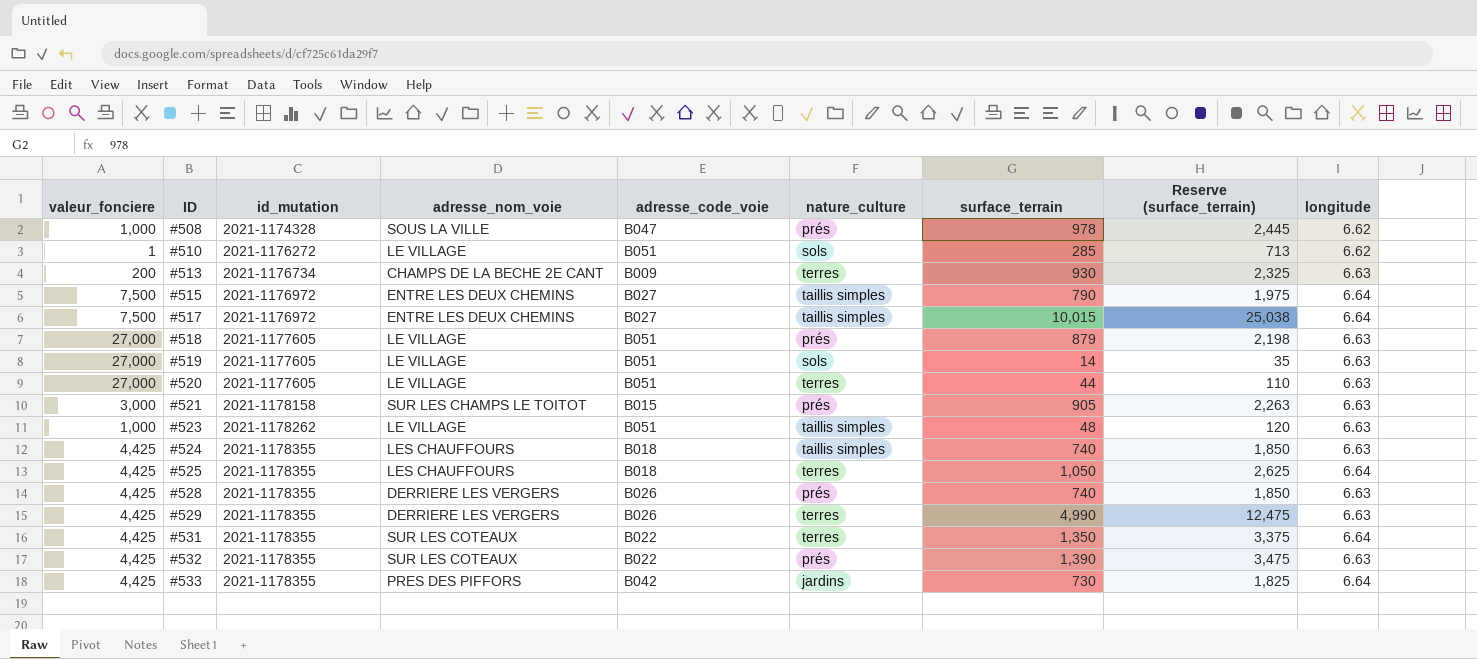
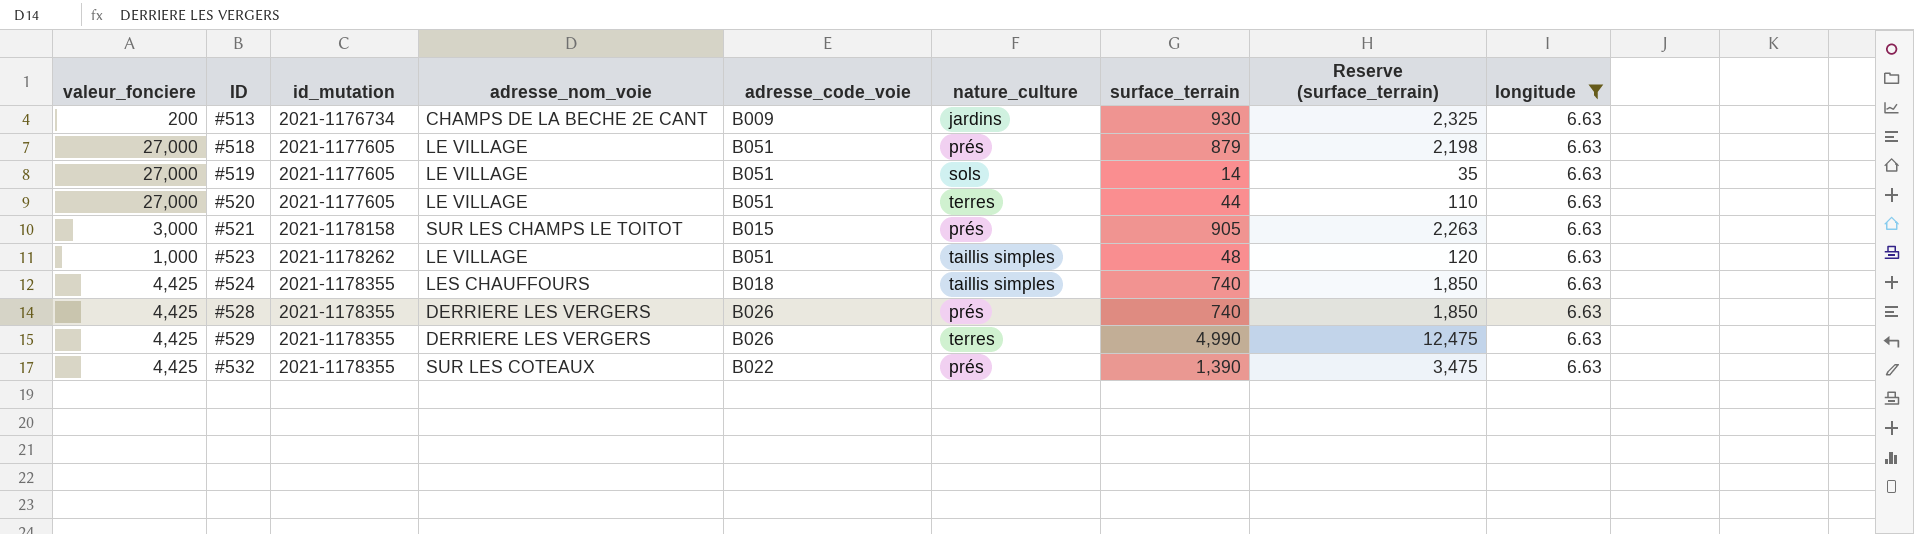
filter: none -> longitude = 6.63
#513 | nature_culture: terres -> jardins

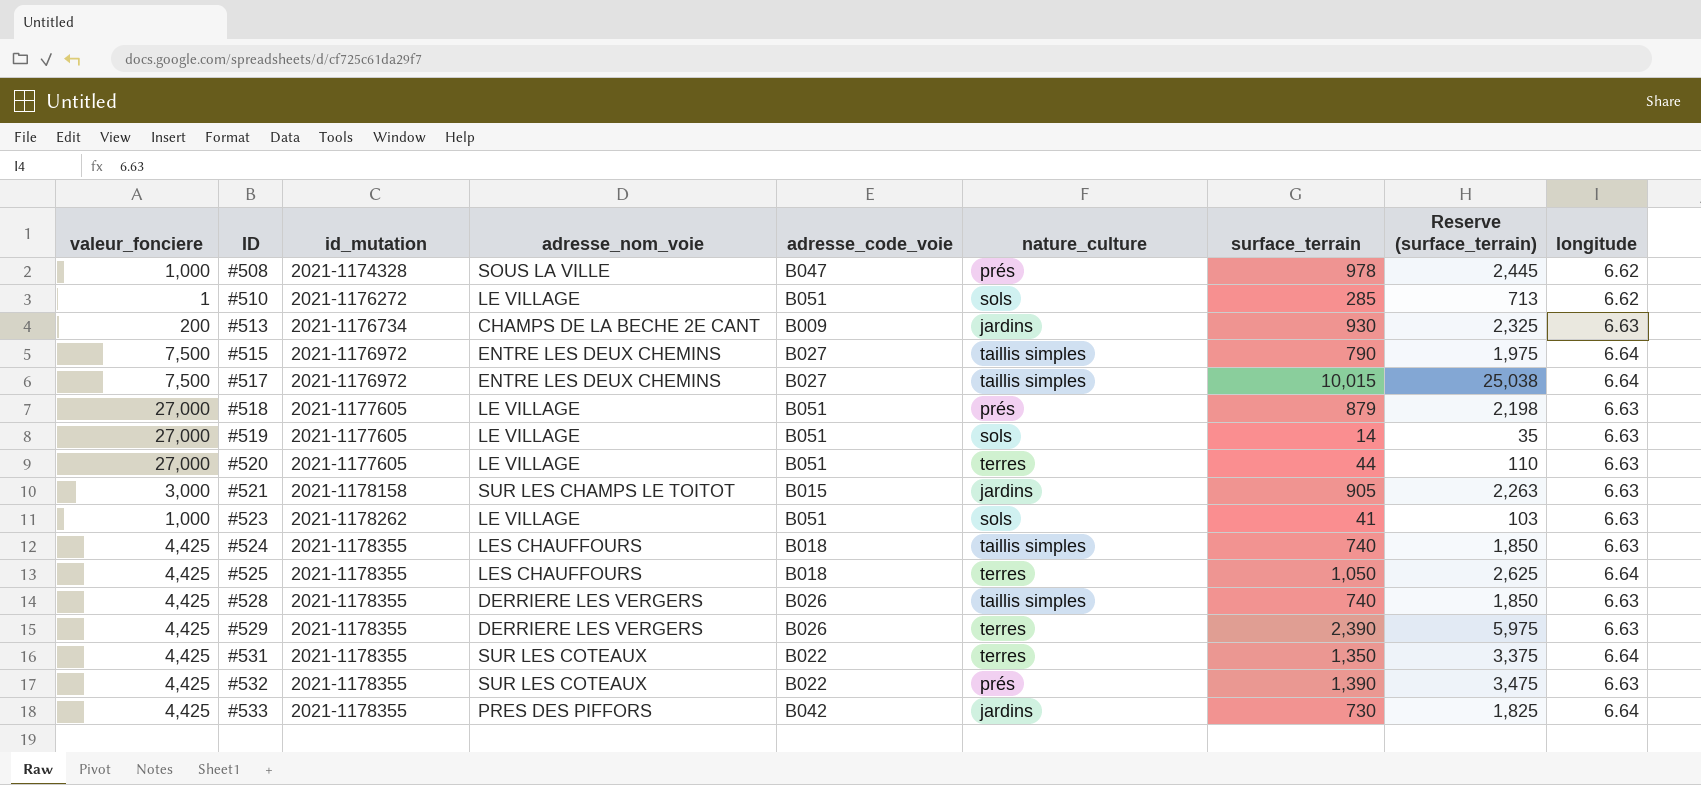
filter: longitude = 6.63 -> none
#521 | nature_culture: prés -> jardins
#523 | nature_culture: taillis simples -> sols
#523 | surface_terrain: 48 -> 41
#523 | Reserve (surface_terrain): 120 -> 103
#528 | nature_culture: prés -> taillis simples
#529 | surface_terrain: 4,990 -> 2,390
#529 | Reserve (surface_terrain): 12,475 -> 5,975

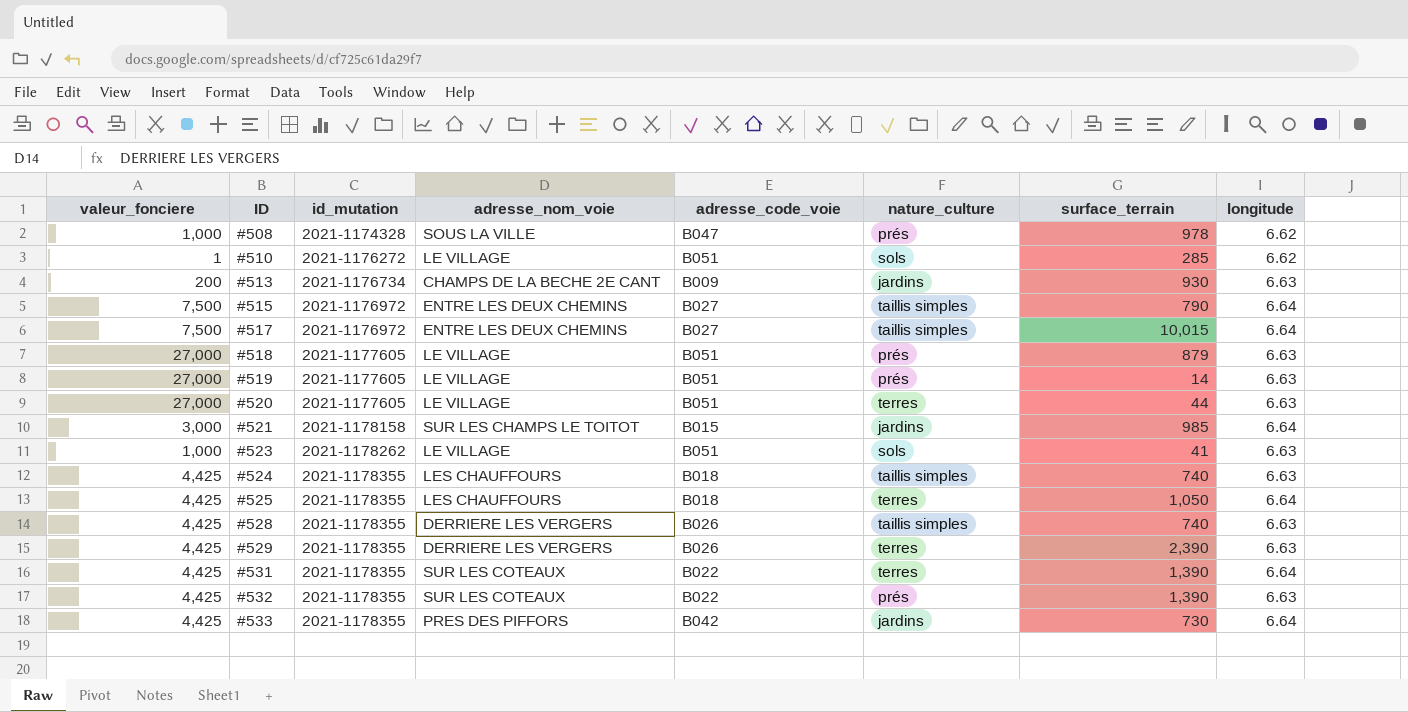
column Reserve (surface_terrain) | formula: [surface_terrain] * 2.5 -> none
#519 | nature_culture: sols -> prés
#521 | surface_terrain: 905 -> 985
#521 | longitude: 6.63 -> 6.64
#531 | surface_terrain: 1,350 -> 1,390

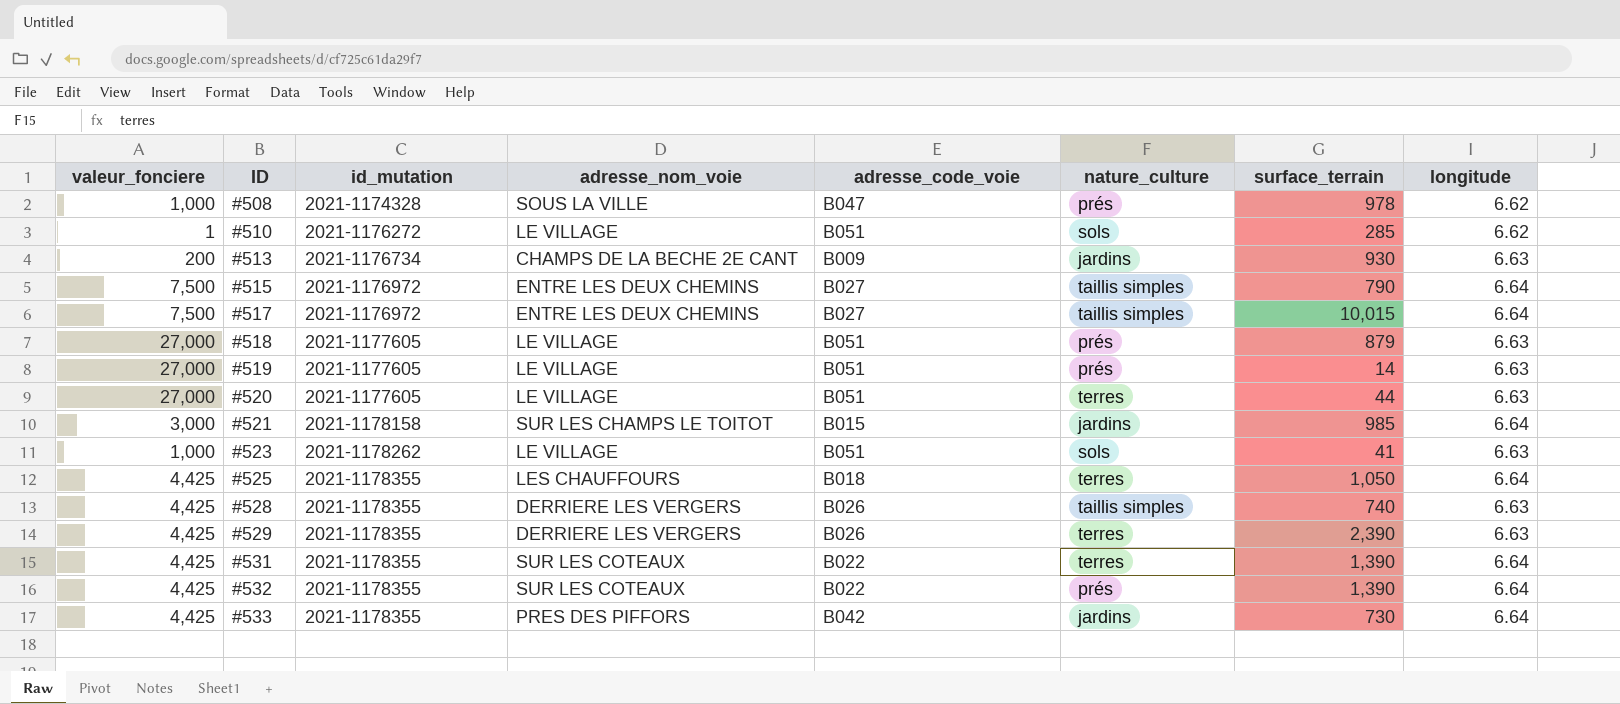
row #524: 4,425 | 2021-1178355 | LES CHAUFFOURS | B018 | taillis simples | 740 | 6.63 -> none
#532 | longitude: 6.63 -> 6.64

